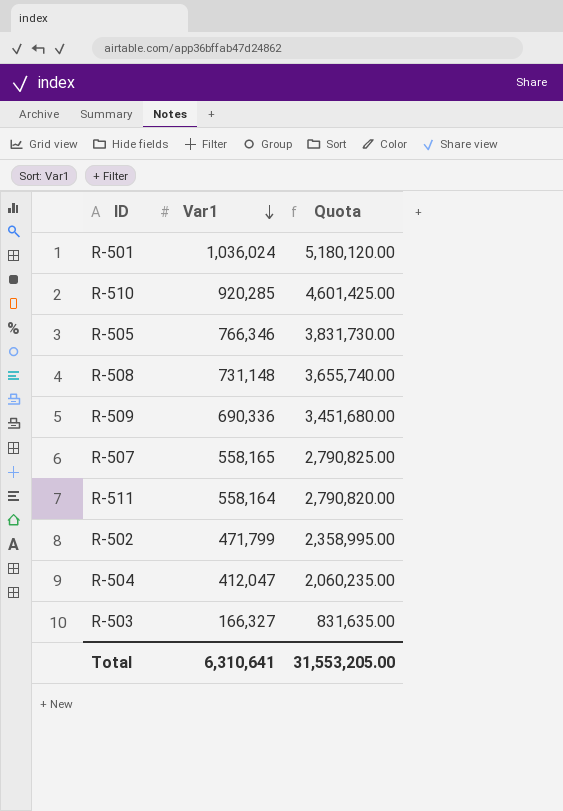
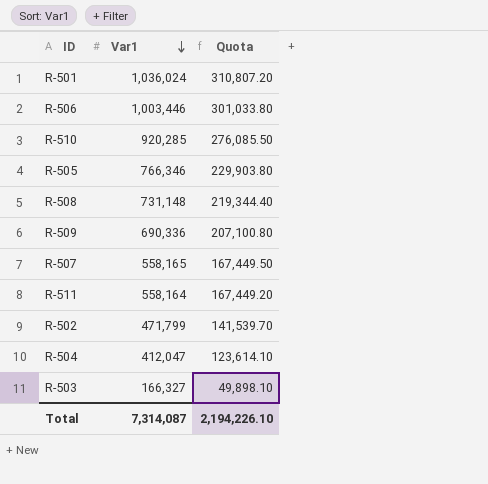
column Quota | formula: [Var1] * 5 -> [Var1] * 0.3
row R-506: none -> 1,003,446 | 301,033.80
Total | Var1: 6,310,641 -> 7,314,087
Total | Quota: 31,553,205.00 -> 2,194,226.10

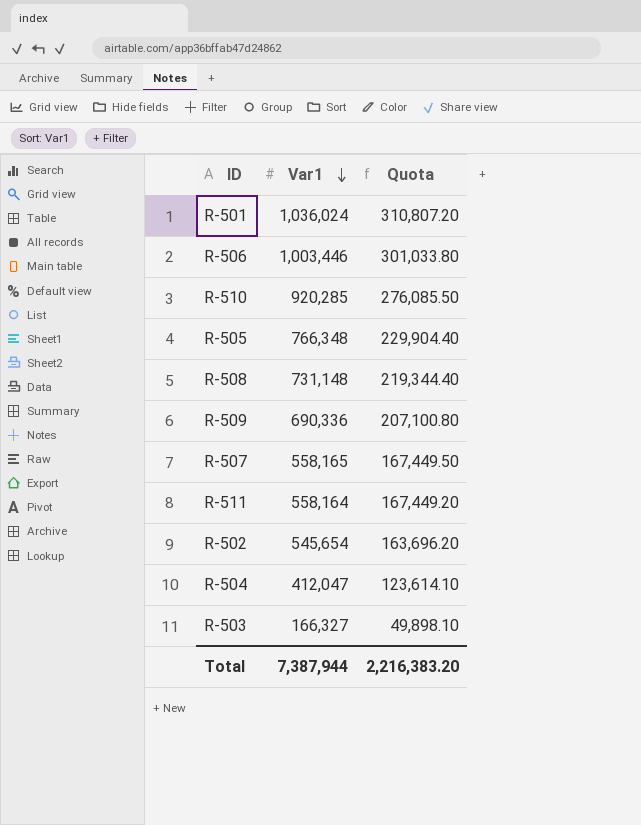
R-505 | Var1: 766,346 -> 766,348
R-505 | Quota: 229,903.80 -> 229,904.40
R-502 | Var1: 471,799 -> 545,654
R-502 | Quota: 141,539.70 -> 163,696.20
Total | Var1: 7,314,087 -> 7,387,944
Total | Quota: 2,194,226.10 -> 2,216,383.20

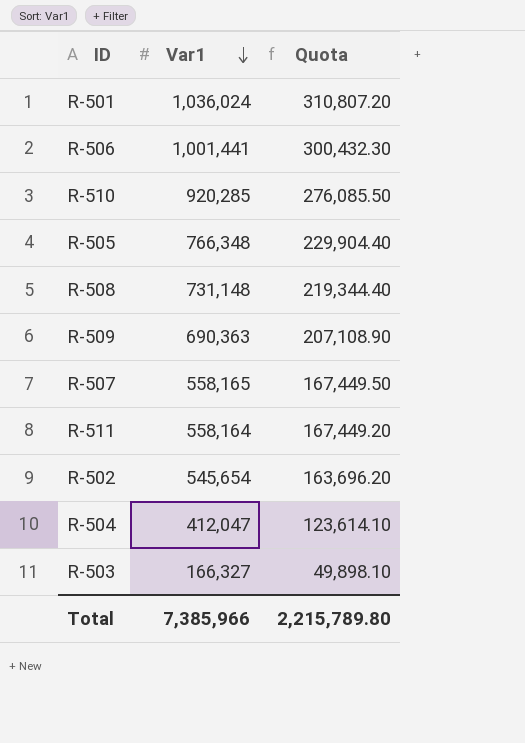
R-506 | Var1: 1,003,446 -> 1,001,441
R-506 | Quota: 301,033.80 -> 300,432.30
R-509 | Var1: 690,336 -> 690,363
R-509 | Quota: 207,100.80 -> 207,108.90
Total | Var1: 7,387,944 -> 7,385,966
Total | Quota: 2,216,383.20 -> 2,215,789.80

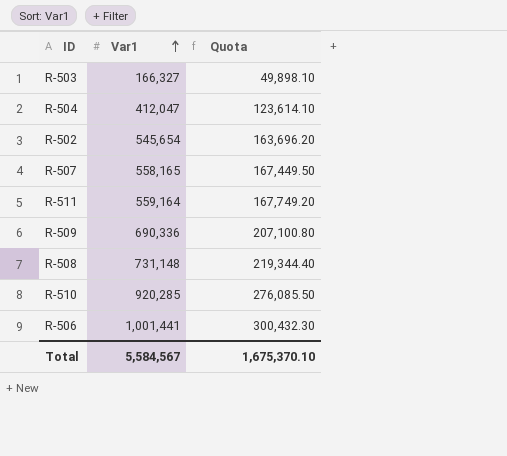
row order: Var1 descending -> Var1 ascending
row R-501: 1,036,024 | 310,807.20 -> none
row R-505: 766,348 | 229,904.40 -> none
R-511 | Var1: 558,164 -> 559,164
R-511 | Quota: 167,449.20 -> 167,749.20
R-509 | Var1: 690,363 -> 690,336
R-509 | Quota: 207,108.90 -> 207,100.80
Total | Var1: 7,385,966 -> 5,584,567
Total | Quota: 2,215,789.80 -> 1,675,370.10

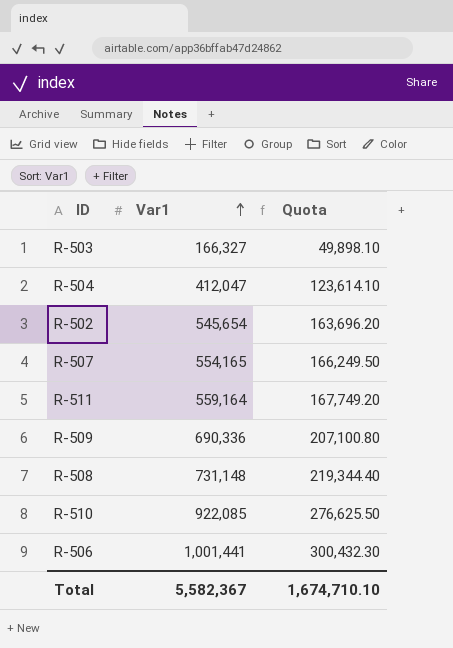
R-507 | Var1: 558,165 -> 554,165
R-507 | Quota: 167,449.50 -> 166,249.50
R-510 | Var1: 920,285 -> 922,085
R-510 | Quota: 276,085.50 -> 276,625.50
Total | Var1: 5,584,567 -> 5,582,367
Total | Quota: 1,675,370.10 -> 1,674,710.10

